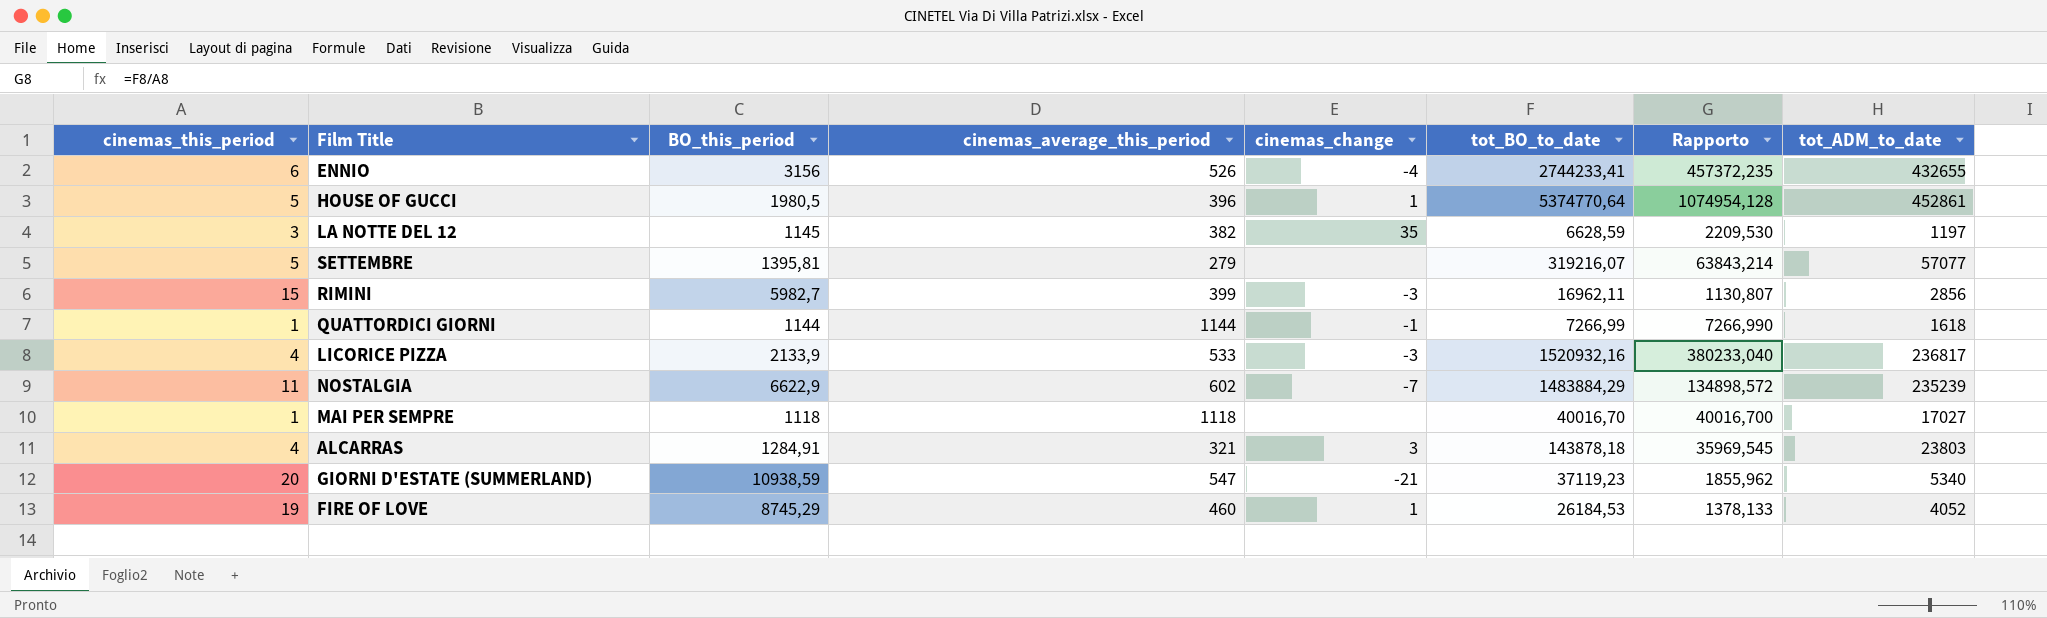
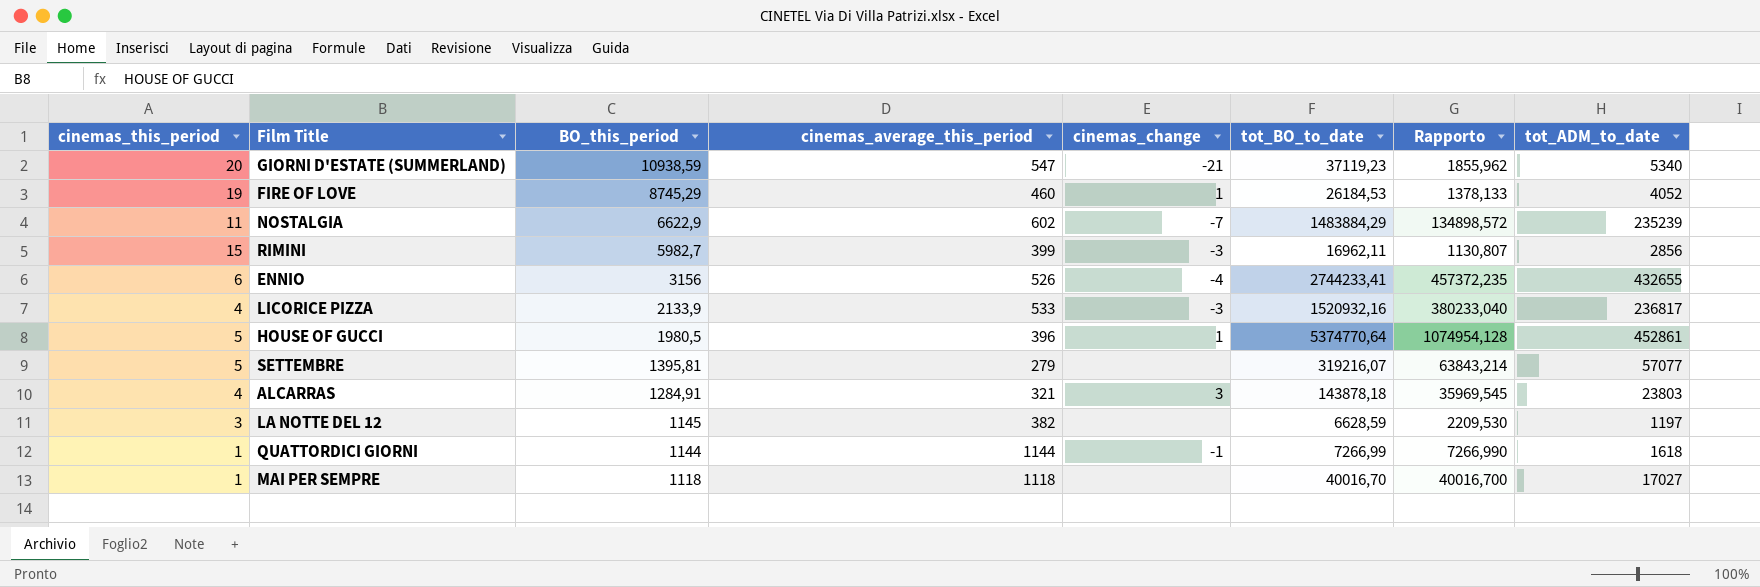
row order: none -> BO_this_period descending
LA NOTTE DEL 12 | cinemas_change: 35 -> none

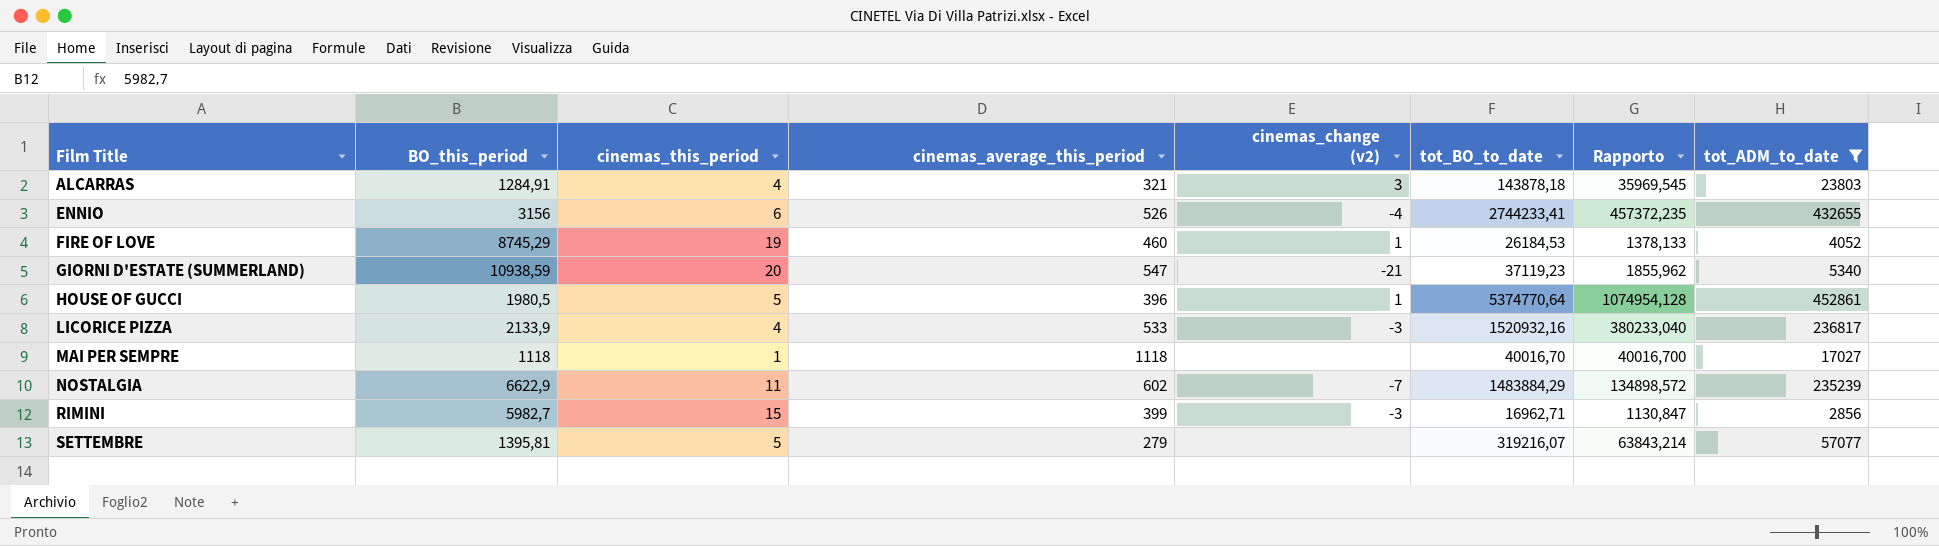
filter: none -> tot_ADM_to_date >= 2856
row order: BO_this_period descending -> Film Title ascending
column cinemas_this_period | position: 1 -> 3
column name: cinemas_change -> cinemas_change (v2)
RIMINI | tot_BO_to_date: 16962,11 -> 16962,71
RIMINI | Rapporto: 1130,807 -> 1130,847

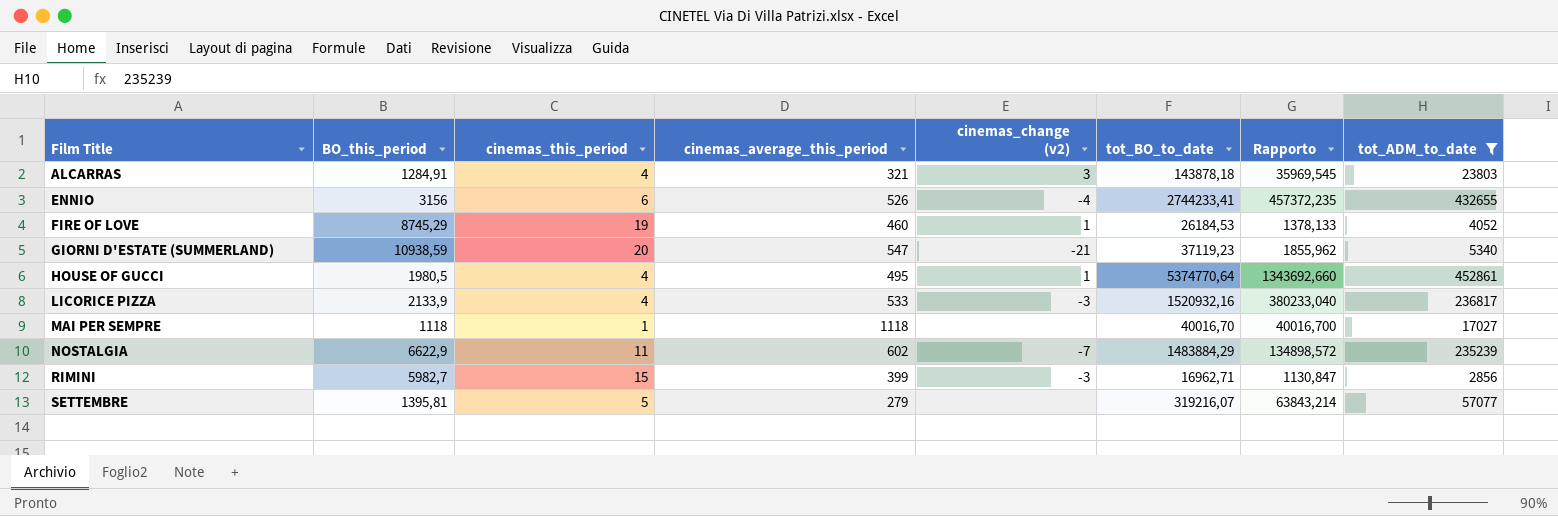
HOUSE OF GUCCI | cinemas_this_period: 5 -> 4
HOUSE OF GUCCI | cinemas_average_this_period: 396 -> 495
HOUSE OF GUCCI | Rapporto: 1074954,128 -> 1343692,660

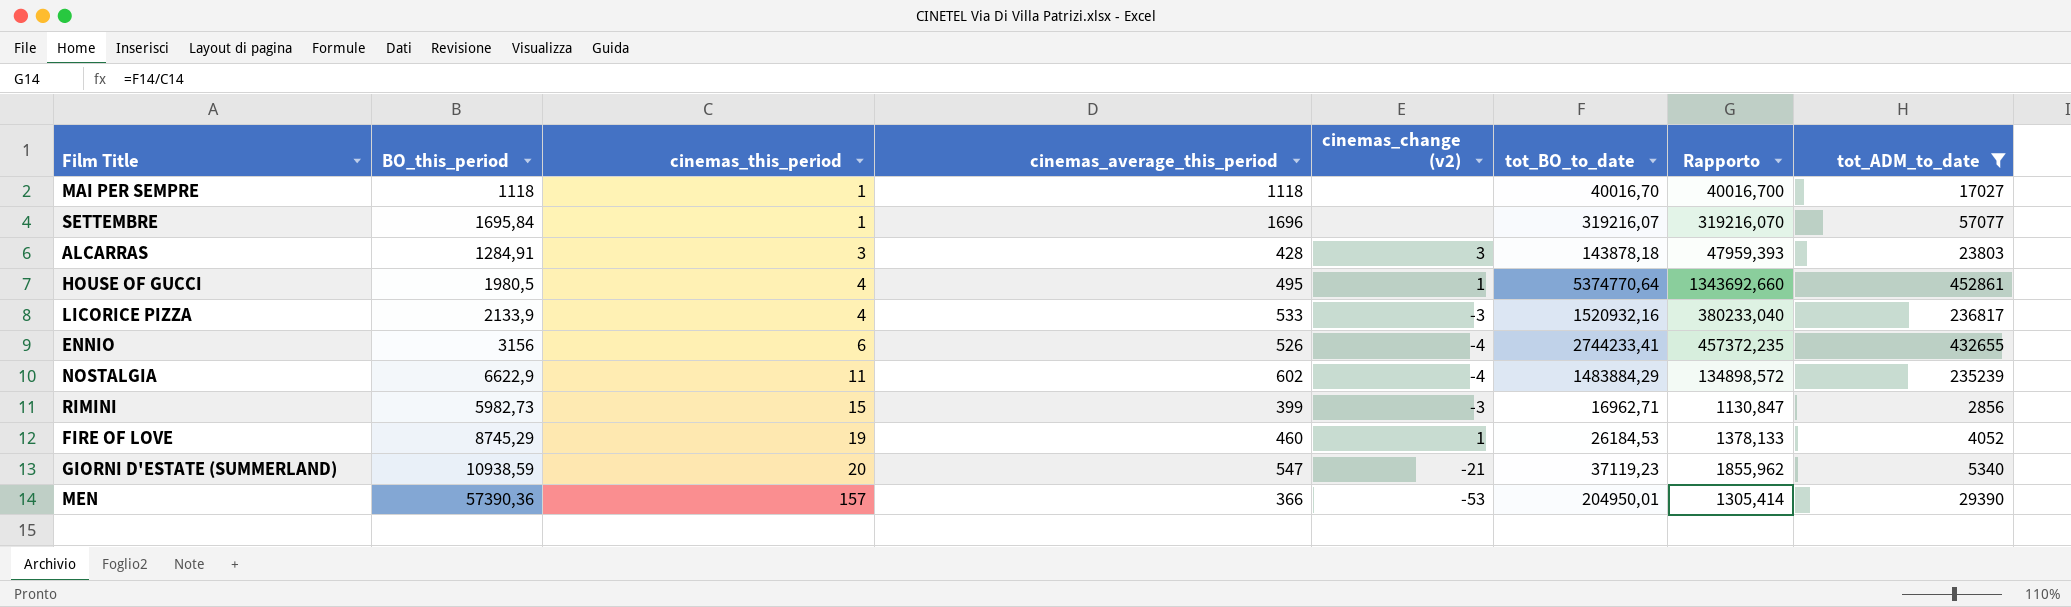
row order: Film Title ascending -> cinemas_this_period ascending
SETTEMBRE | BO_this_period: 1395,81 -> 1695,84
SETTEMBRE | cinemas_this_period: 5 -> 1
SETTEMBRE | cinemas_average_this_period: 279 -> 1696
SETTEMBRE | Rapporto: 63843,214 -> 319216,070
ALCARRAS | cinemas_this_period: 4 -> 3
ALCARRAS | cinemas_average_this_period: 321 -> 428
ALCARRAS | Rapporto: 35969,545 -> 47959,393
NOSTALGIA | cinemas_change (v2): -7 -> -4
RIMINI | BO_this_period: 5982,7 -> 5982,73
row MEN: none -> 57390,36 | 157 | 366 | -53 | 204950,01 | 1305,414 | 29390

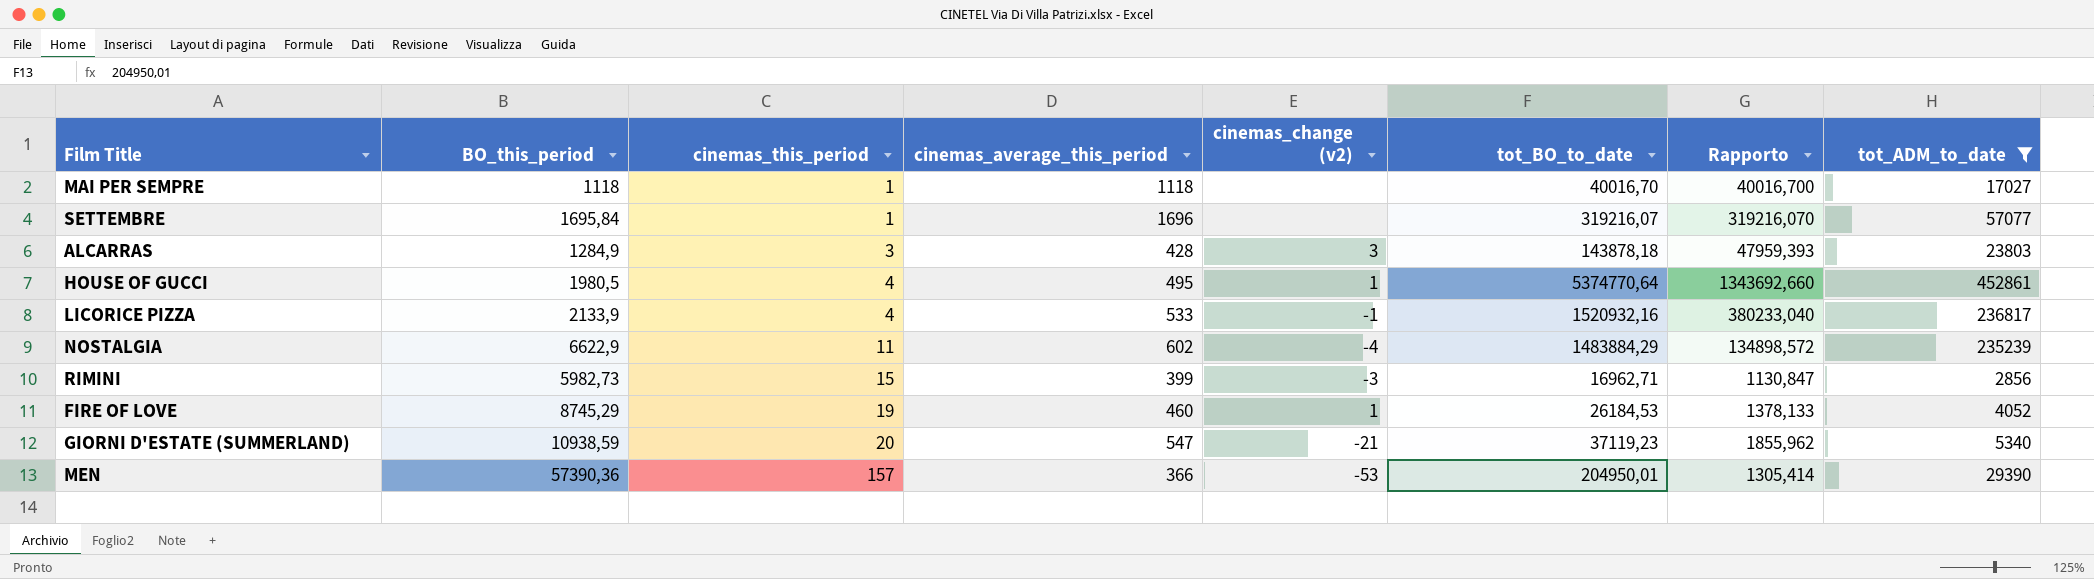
row ENNIO: 3156 | 6 | 526 | -4 | 2744233,41 | 457372,235 | 432655 -> none
ALCARRAS | BO_this_period: 1284,91 -> 1284,9
LICORICE PIZZA | cinemas_change (v2): -3 -> -1

